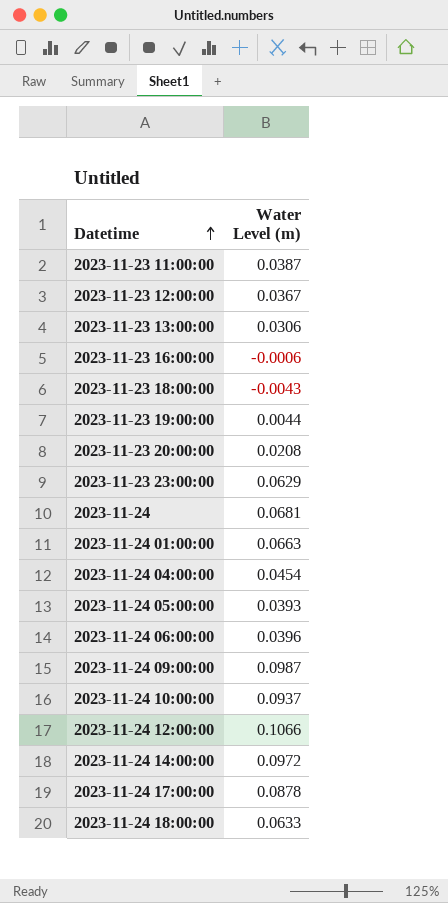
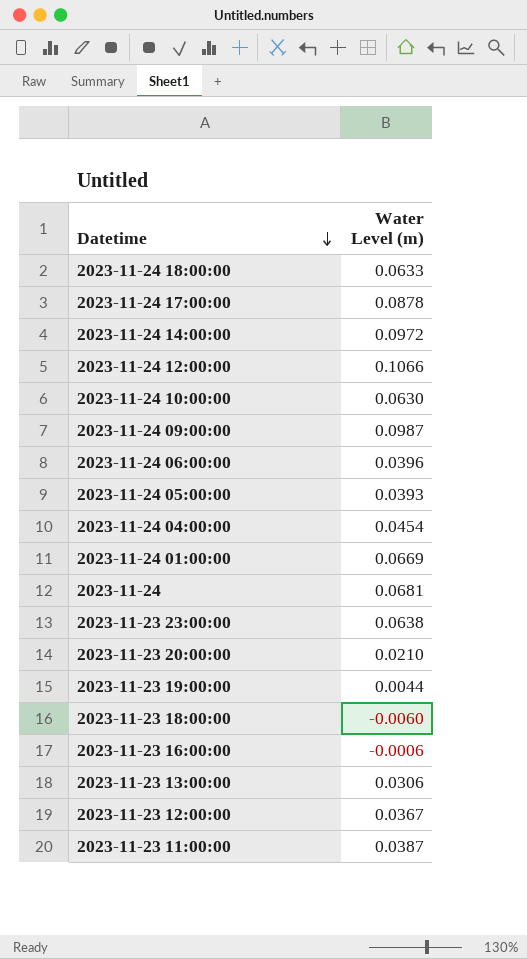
row order: Datetime ascending -> Datetime descending
2023-11-24 10:00:00 | Water Level (m): 0.0937 -> 0.0630
2023-11-24 01:00:00 | Water Level (m): 0.0663 -> 0.0669
2023-11-23 23:00:00 | Water Level (m): 0.0629 -> 0.0638
2023-11-23 20:00:00 | Water Level (m): 0.0208 -> 0.0210
2023-11-23 18:00:00 | Water Level (m): -0.0043 -> -0.0060

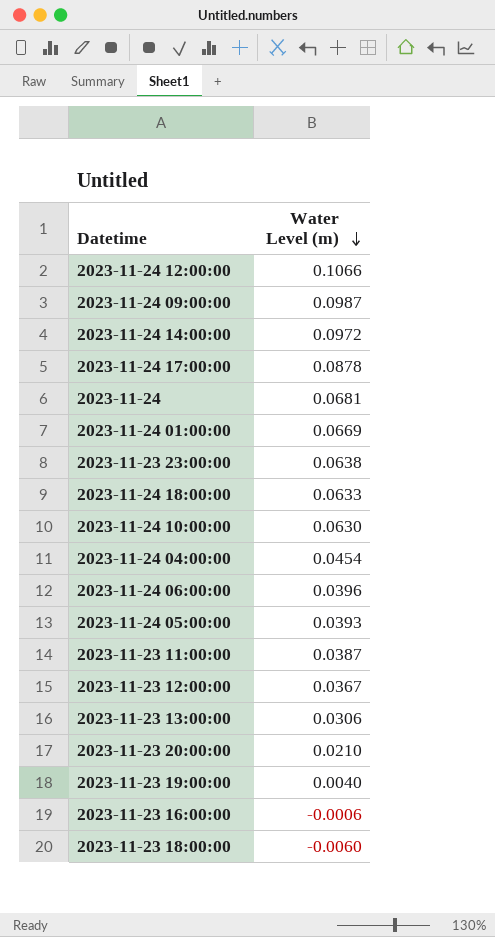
row order: Datetime descending -> Water Level (m) descending
2023-11-23 19:00:00 | Water Level (m): 0.0044 -> 0.0040

